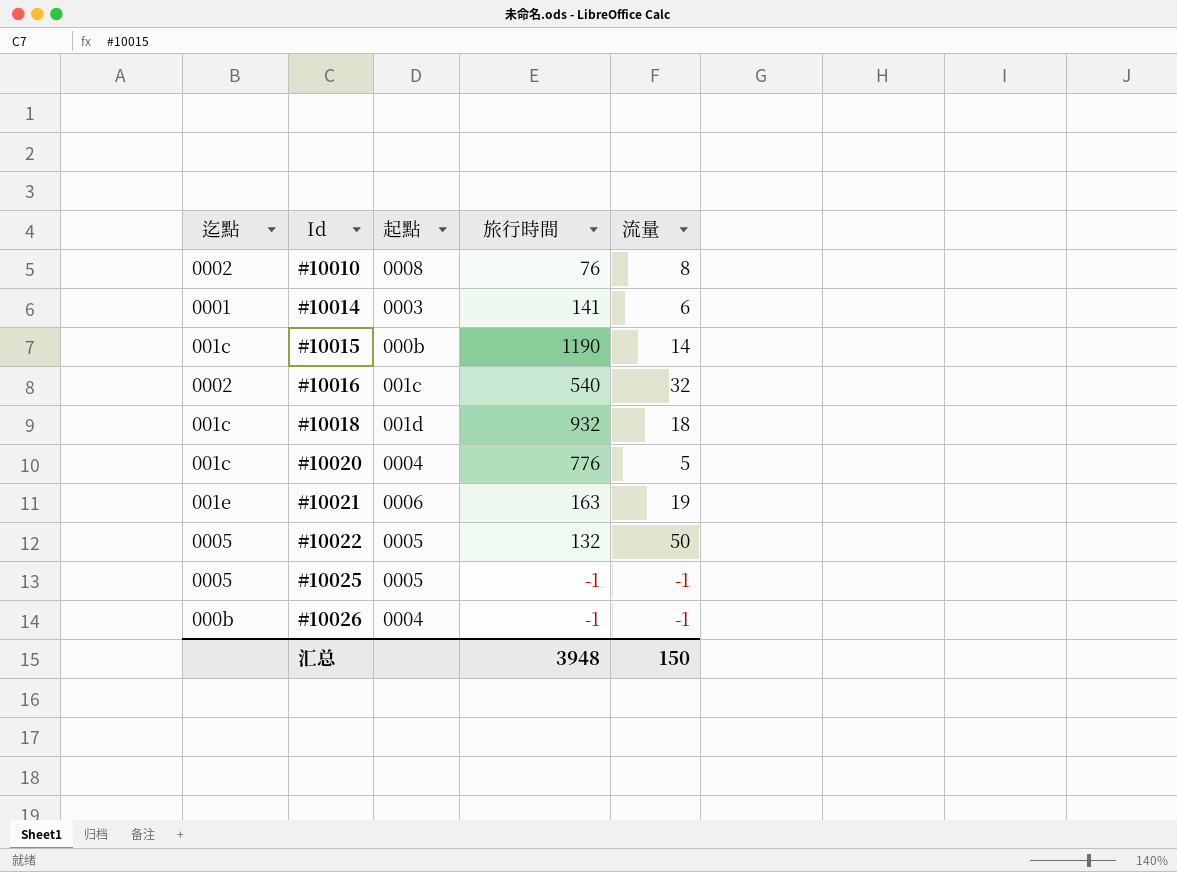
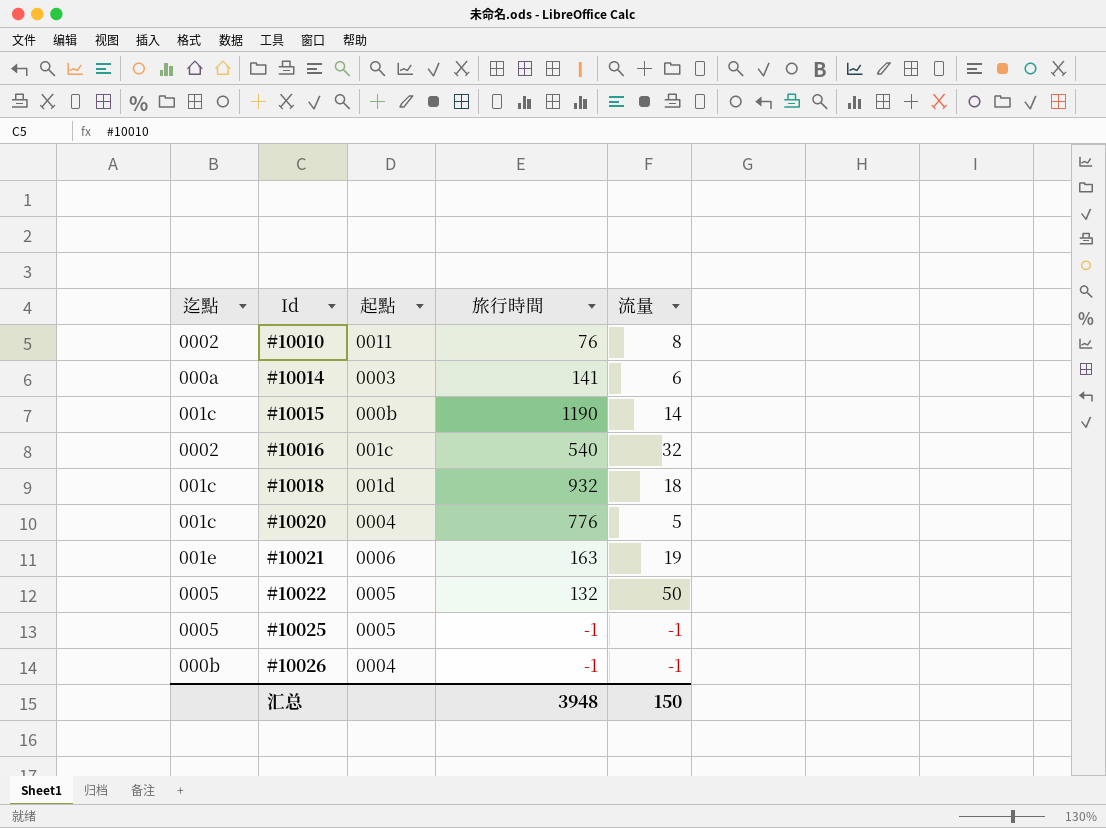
#10010 | 起點: 0008 -> 0011
#10014 | 迄點: 0001 -> 000a

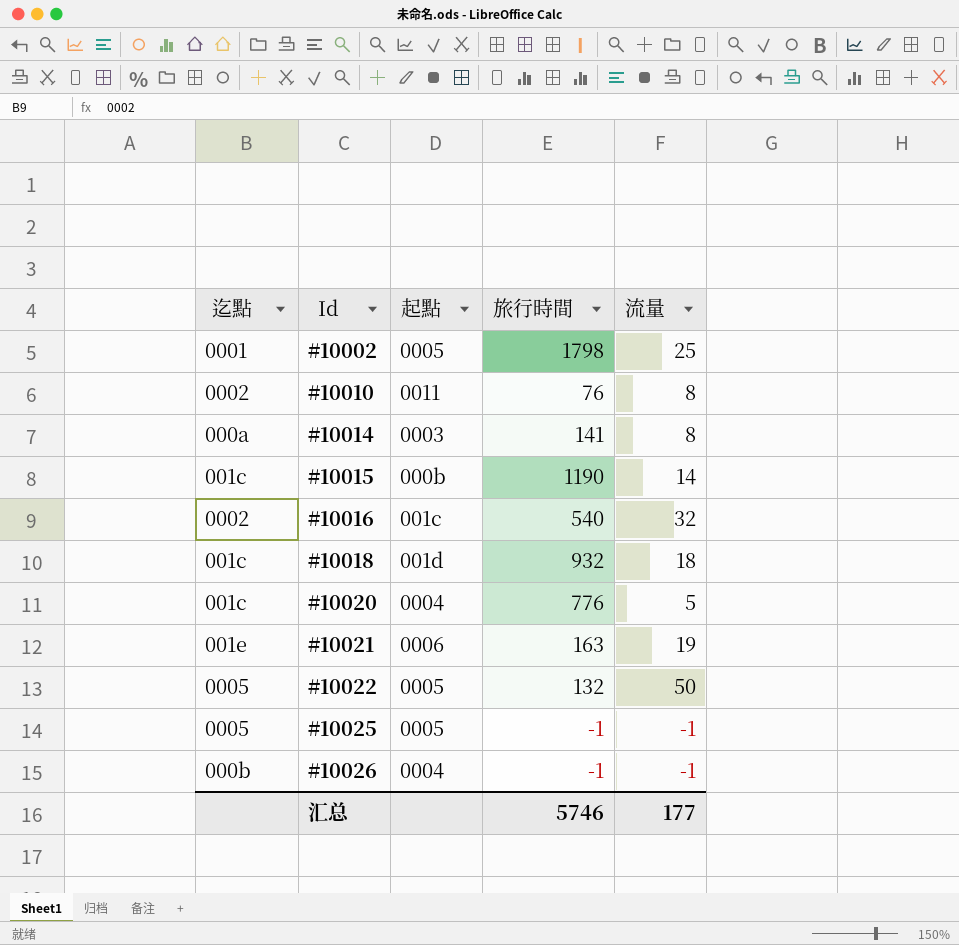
row #10002: none -> 0001 | 0005 | 1798 | 25
#10014 | 流量: 6 -> 8
汇总 | 旅行時間: 3948 -> 5746
汇总 | 流量: 150 -> 177

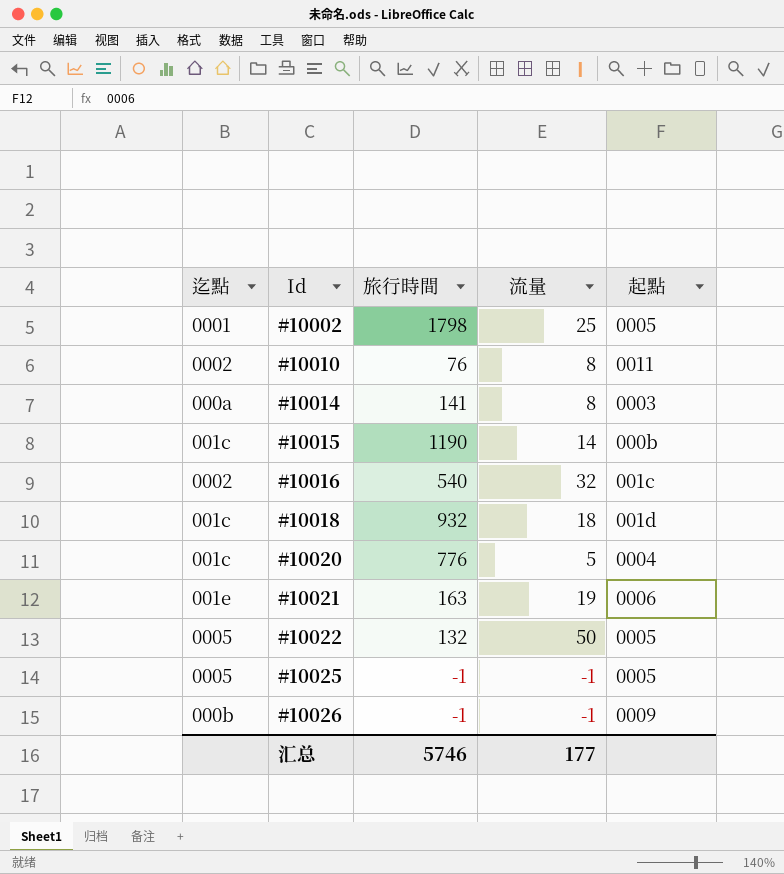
column 起點 | position: 3 -> 5
#10026 | 起點: 0004 -> 0009

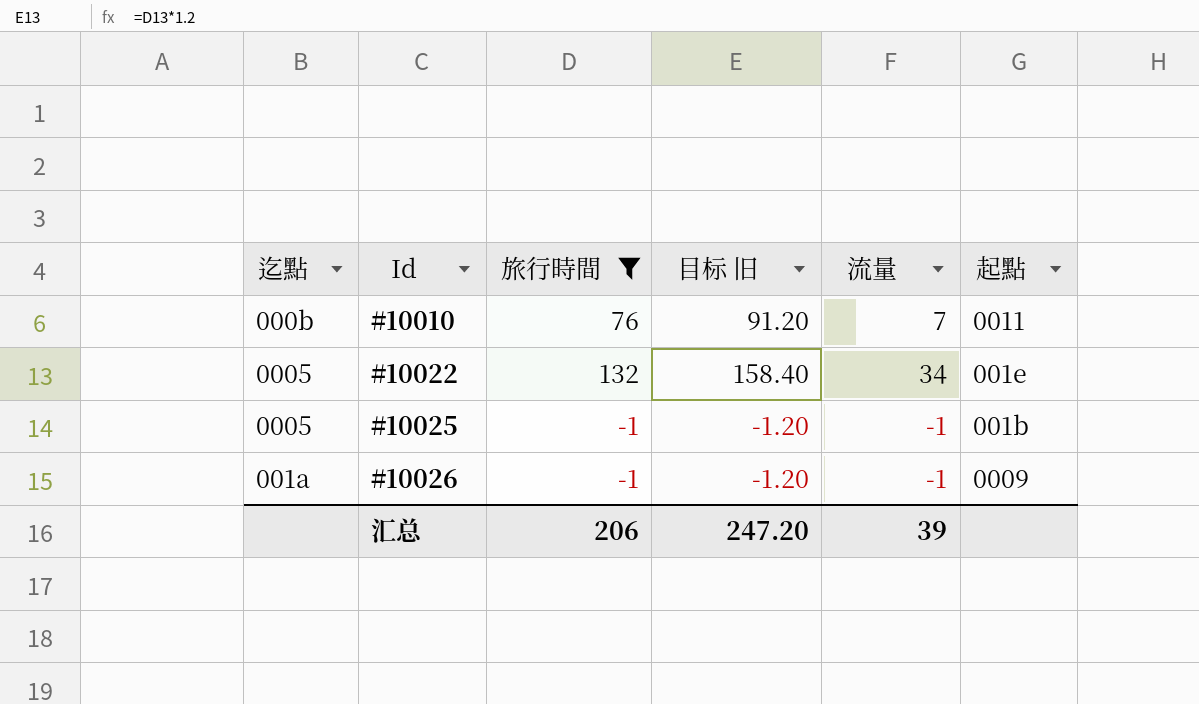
filter: none -> 旅行時間 <= 132
column 目标 旧 | formula: none -> [旅行時間] * 1.2
#10010 | 迄點: 0002 -> 000b
#10010 | 流量: 8 -> 7
#10022 | 流量: 50 -> 34
#10022 | 起點: 0005 -> 001e
#10025 | 起點: 0005 -> 001b
#10026 | 迄點: 000b -> 001a
汇总 | 旅行時間: 5746 -> 206
汇总 | 流量: 177 -> 39

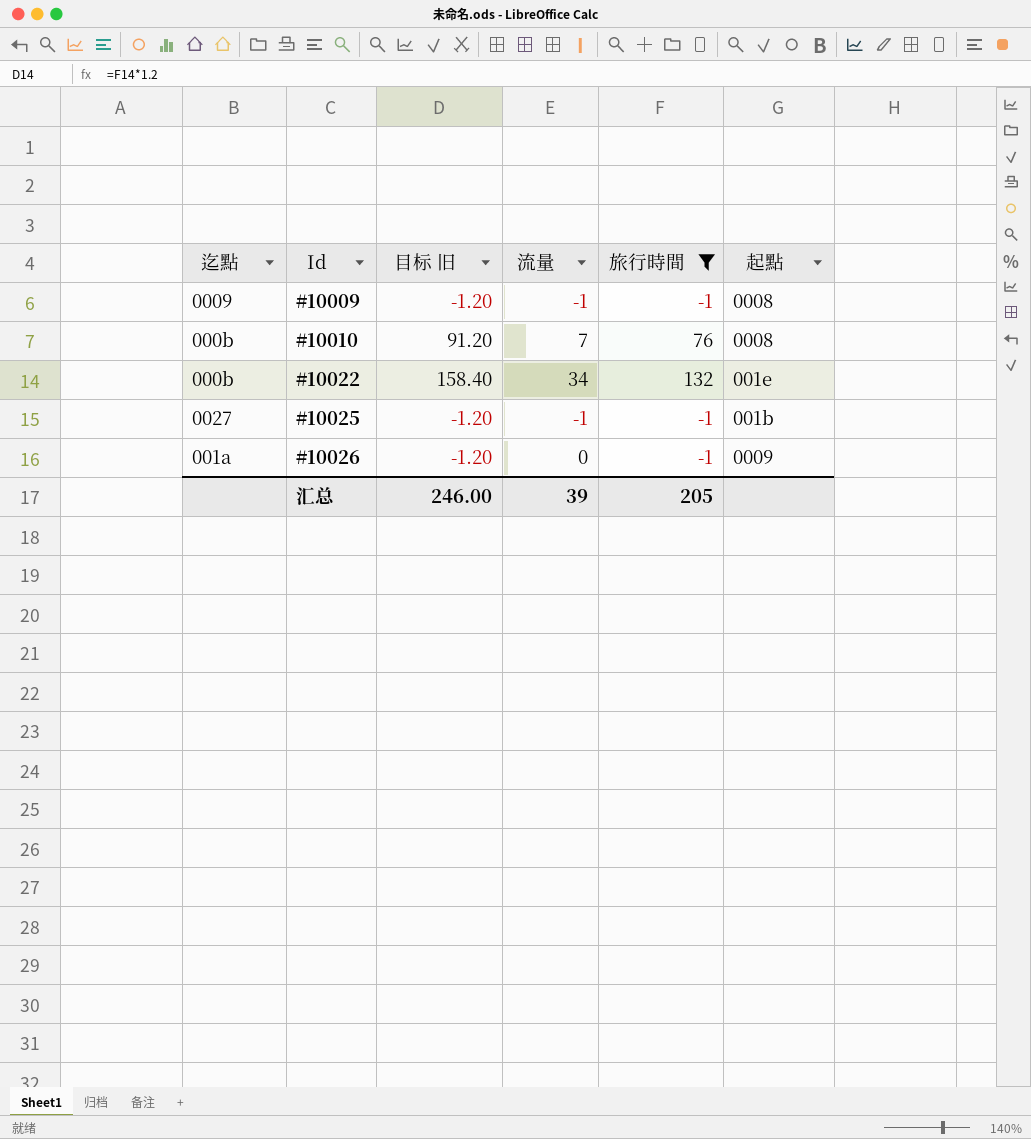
column 旅行時間 | position: 3 -> 5
row #10009: none -> 0009 | -1.20 | -1 | -1 | 0008
#10010 | 起點: 0011 -> 0008
#10022 | 迄點: 0005 -> 000b
#10025 | 迄點: 0005 -> 0027
#10026 | 流量: -1 -> 0
汇总 | 目标 旧: 247.20 -> 246.00
汇总 | 旅行時間: 206 -> 205

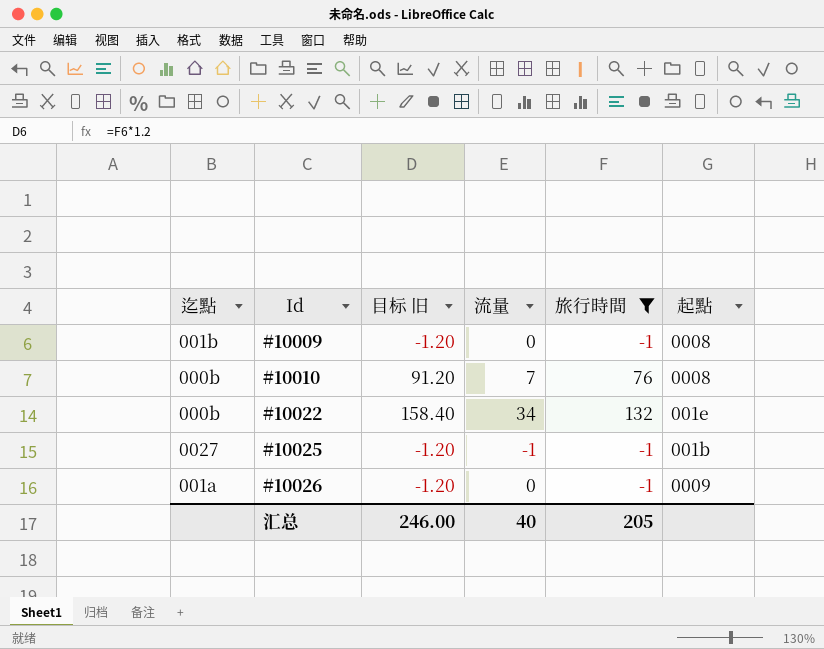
#10009 | 迄點: 0009 -> 001b
#10009 | 流量: -1 -> 0
汇总 | 流量: 39 -> 40

